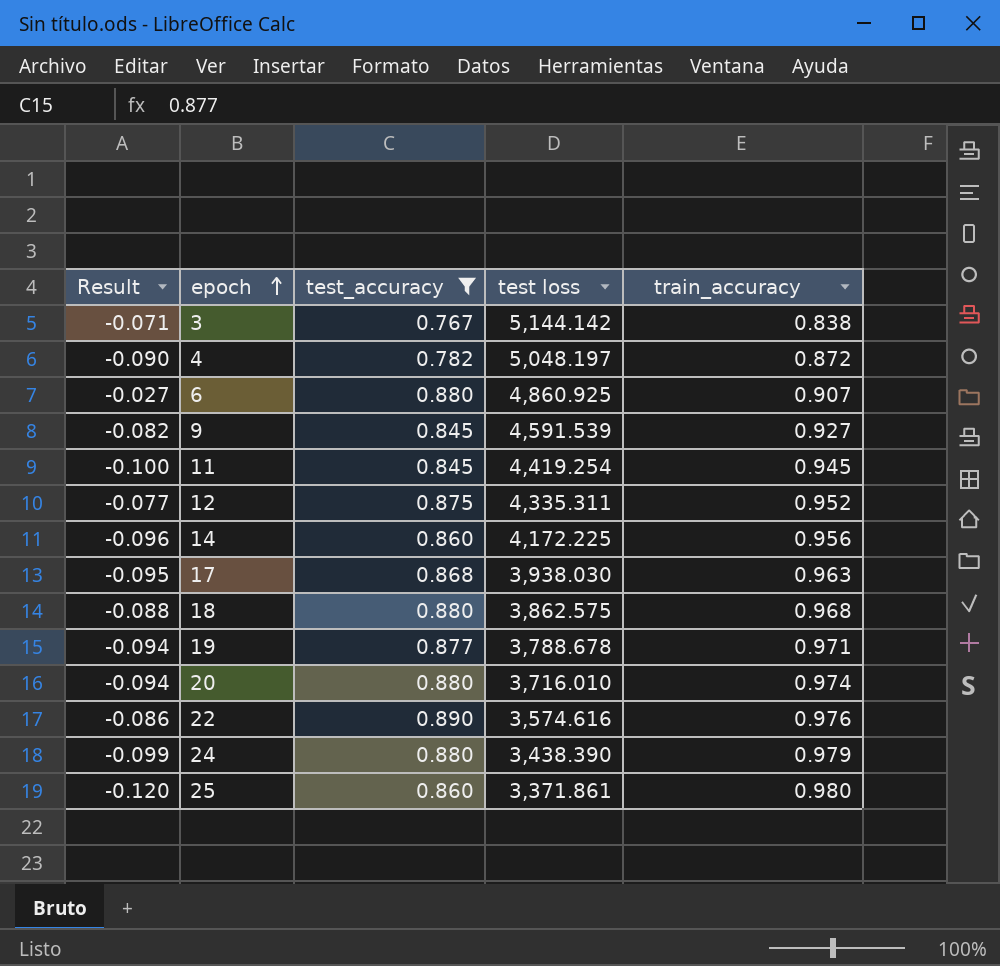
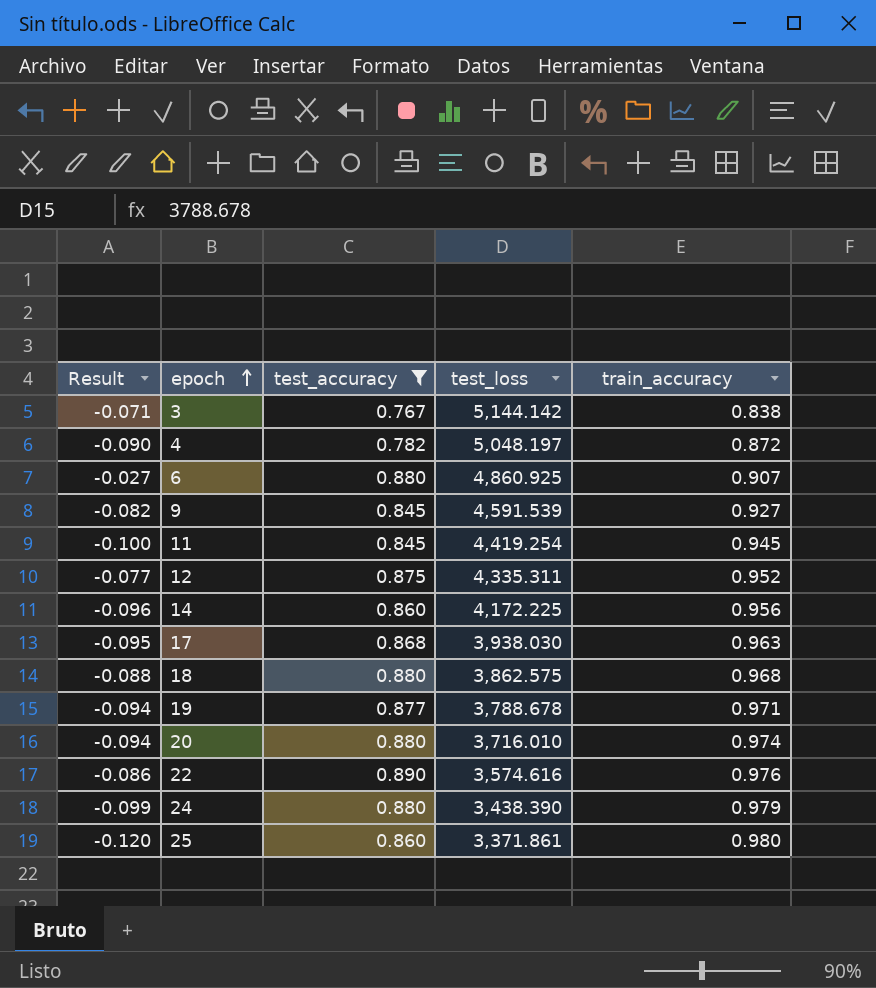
column name: test loss -> test_loss

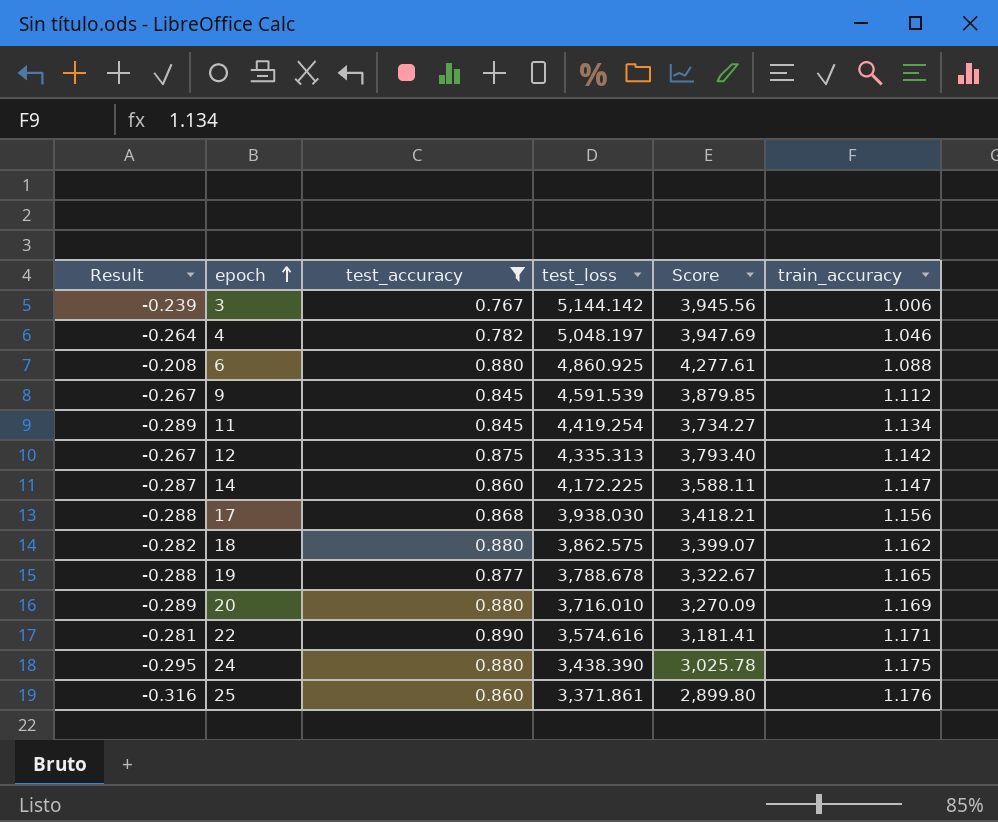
column Score | formula: none -> [test_accuracy] * [test_loss]
3 | Result: -0.071 -> -0.239
3 | train_accuracy: 0.838 -> 1.006
4 | Result: -0.090 -> -0.264
4 | train_accuracy: 0.872 -> 1.046
6 | Result: -0.027 -> -0.208
6 | train_accuracy: 0.907 -> 1.088
9 | Result: -0.082 -> -0.267
9 | train_accuracy: 0.927 -> 1.112
11 | Result: -0.100 -> -0.289
11 | train_accuracy: 0.945 -> 1.134
12 | Result: -0.077 -> -0.267
12 | test_loss: 4,335.311 -> 4,335.313
12 | train_accuracy: 0.952 -> 1.142
14 | Result: -0.096 -> -0.287
14 | train_accuracy: 0.956 -> 1.147
17 | Result: -0.095 -> -0.288
17 | train_accuracy: 0.963 -> 1.156
18 | Result: -0.088 -> -0.282
18 | train_accuracy: 0.968 -> 1.162
19 | Result: -0.094 -> -0.288
19 | train_accuracy: 0.971 -> 1.165
20 | Result: -0.094 -> -0.289
20 | train_accuracy: 0.974 -> 1.169
22 | Result: -0.086 -> -0.281
22 | train_accuracy: 0.976 -> 1.171
24 | Result: -0.099 -> -0.295
24 | train_accuracy: 0.979 -> 1.175
25 | Result: -0.120 -> -0.316
25 | train_accuracy: 0.980 -> 1.176

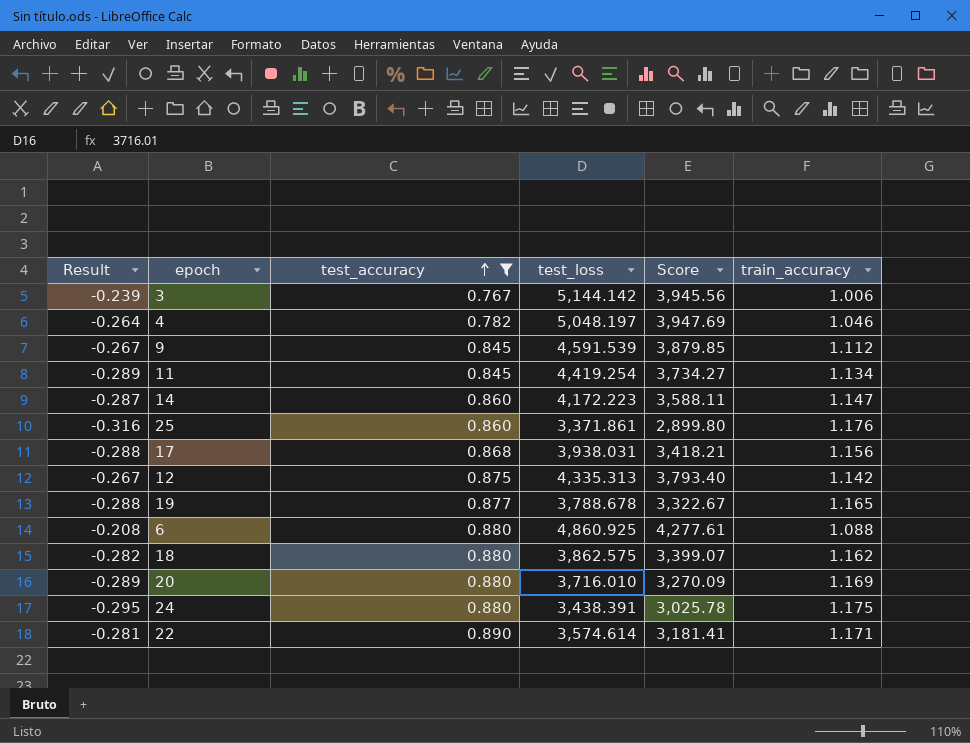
row order: epoch ascending -> test_accuracy ascending
14 | test_loss: 4,172.225 -> 4,172.223
17 | test_loss: 3,938.030 -> 3,938.031
24 | test_loss: 3,438.390 -> 3,438.391
22 | test_loss: 3,574.616 -> 3,574.614

